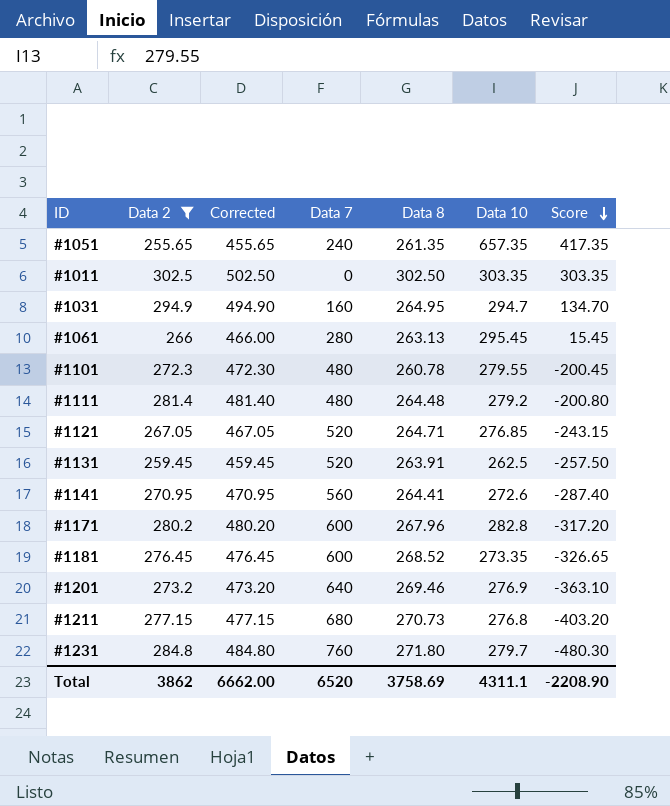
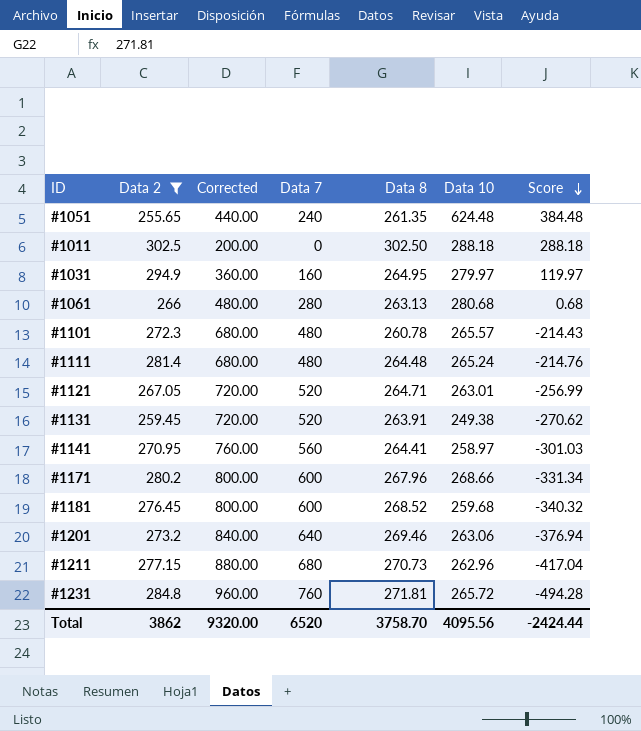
column Corrected | formula: [Data 2] + 200 -> [Data 7] + 200
#1051 | Data 10: 657.35 -> 624.48
#1051 | Score: 417.35 -> 384.48
#1011 | Data 10: 303.35 -> 288.18
#1011 | Score: 303.35 -> 288.18
#1031 | Data 10: 294.7 -> 279.97
#1031 | Score: 134.70 -> 119.97
#1061 | Data 10: 295.45 -> 280.68
#1061 | Score: 15.45 -> 0.68
#1101 | Data 10: 279.55 -> 265.57
#1101 | Score: -200.45 -> -214.43
#1111 | Data 10: 279.2 -> 265.24
#1111 | Score: -200.80 -> -214.76
#1121 | Data 10: 276.85 -> 263.01
#1121 | Score: -243.15 -> -256.99
#1131 | Data 10: 262.5 -> 249.38
#1131 | Score: -257.50 -> -270.62
#1141 | Data 10: 272.6 -> 258.97
#1141 | Score: -287.40 -> -301.03
#1171 | Data 10: 282.8 -> 268.66
#1171 | Score: -317.20 -> -331.34
#1181 | Data 10: 273.35 -> 259.68
#1181 | Score: -326.65 -> -340.32
#1201 | Data 10: 276.9 -> 263.06
#1201 | Score: -363.10 -> -376.94
#1211 | Data 10: 276.8 -> 262.96
#1211 | Score: -403.20 -> -417.04
#1231 | Data 8: 271.80 -> 271.81
#1231 | Data 10: 279.7 -> 265.72
#1231 | Score: -480.30 -> -494.28
Total | Corrected: 6662.00 -> 9320.00
Total | Data 8: 3758.69 -> 3758.70
Total | Data 10: 4311.1 -> 4095.56
Total | Score: -2208.90 -> -2424.44

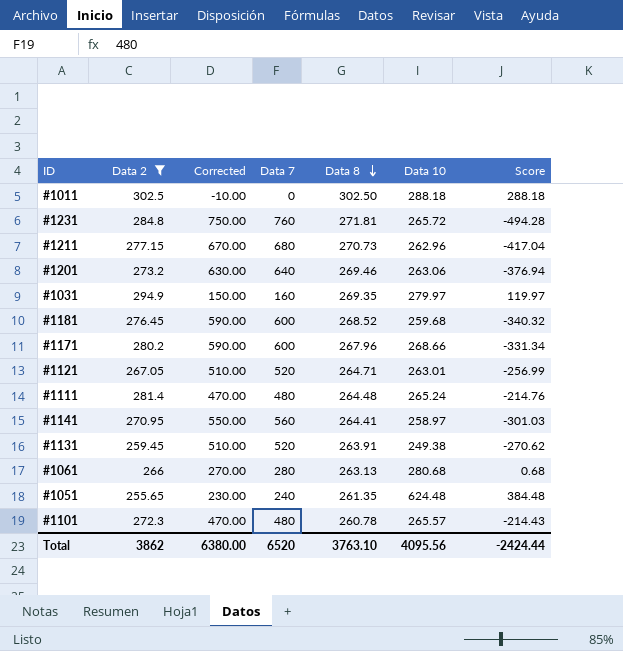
row order: Score descending -> Data 8 descending
column Corrected | formula: [Data 7] + 200 -> [Data 7] - 10
#1031 | Data 8: 264.95 -> 269.35
Total | Corrected: 9320.00 -> 6380.00
Total | Data 8: 3758.70 -> 3763.10

